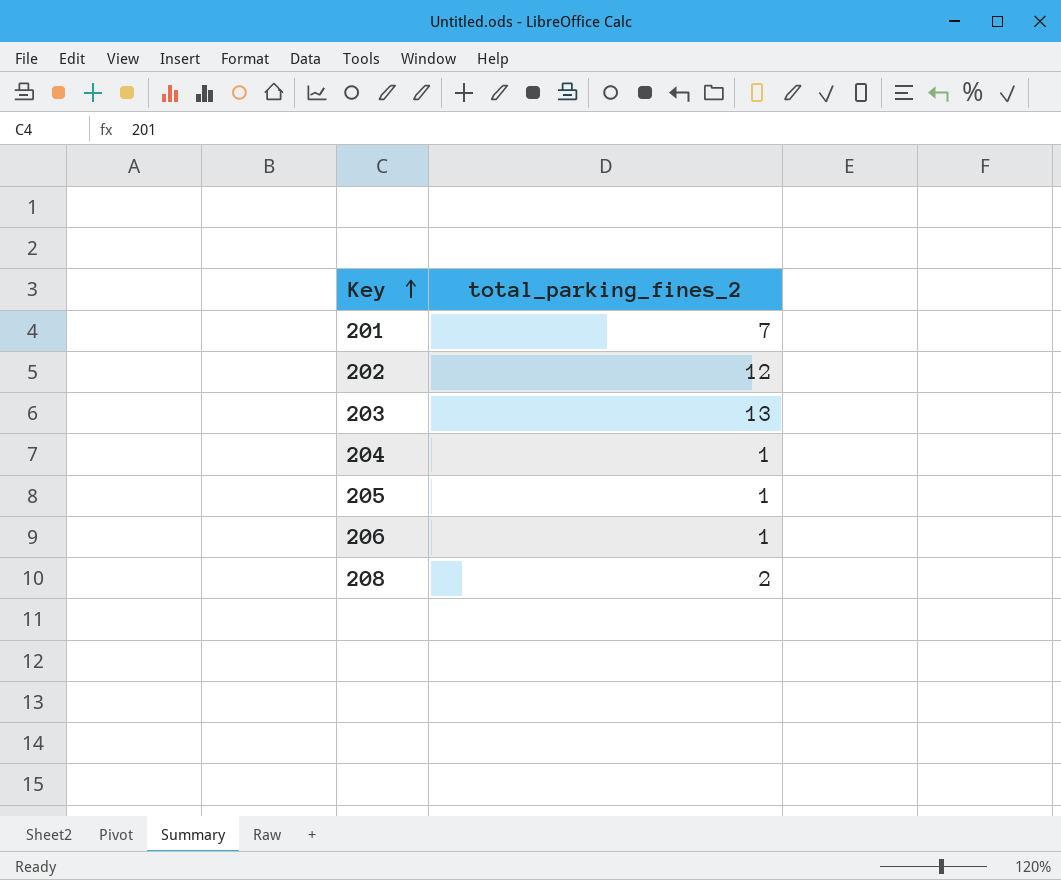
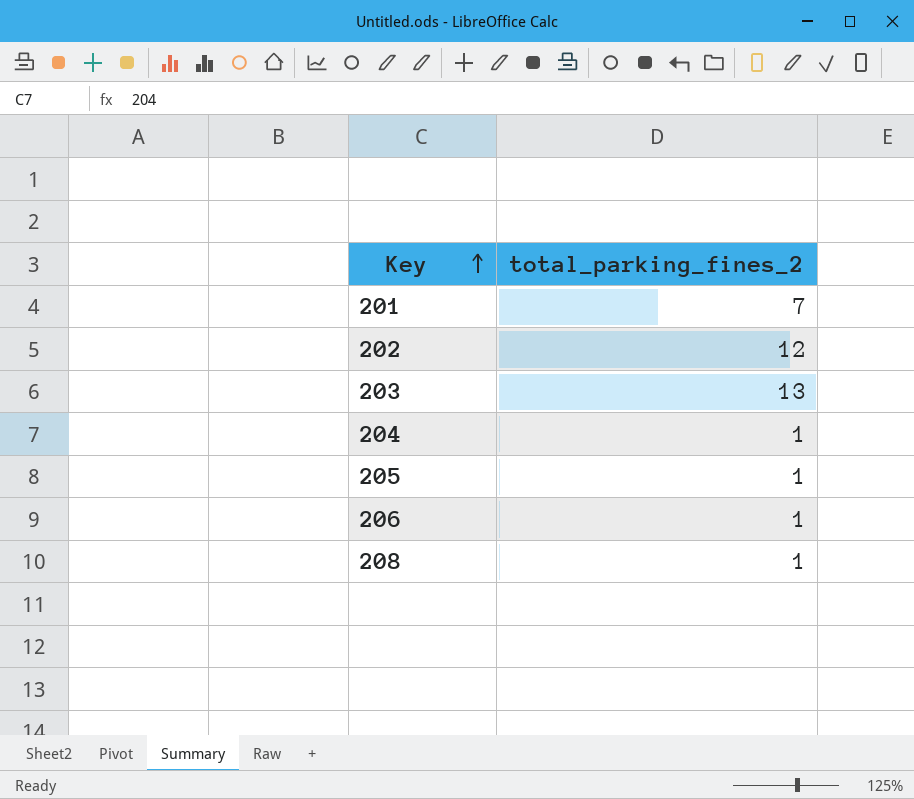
208 | total_parking_fines_2: 2 -> 1

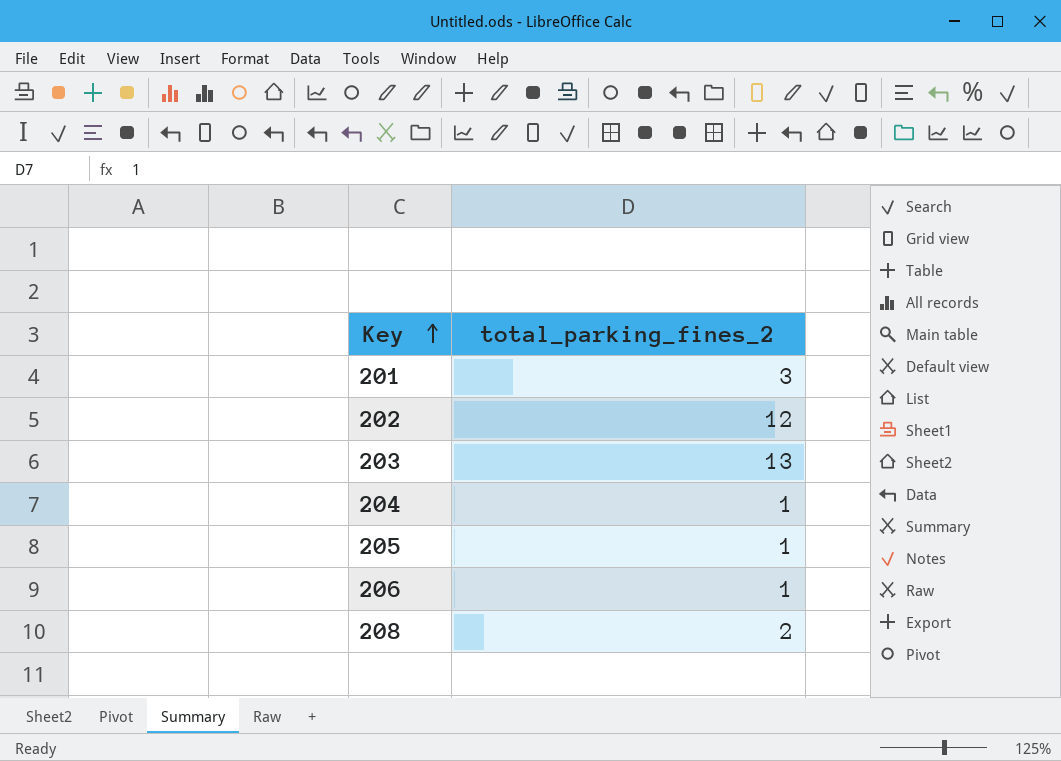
201 | total_parking_fines_2: 7 -> 3
208 | total_parking_fines_2: 1 -> 2

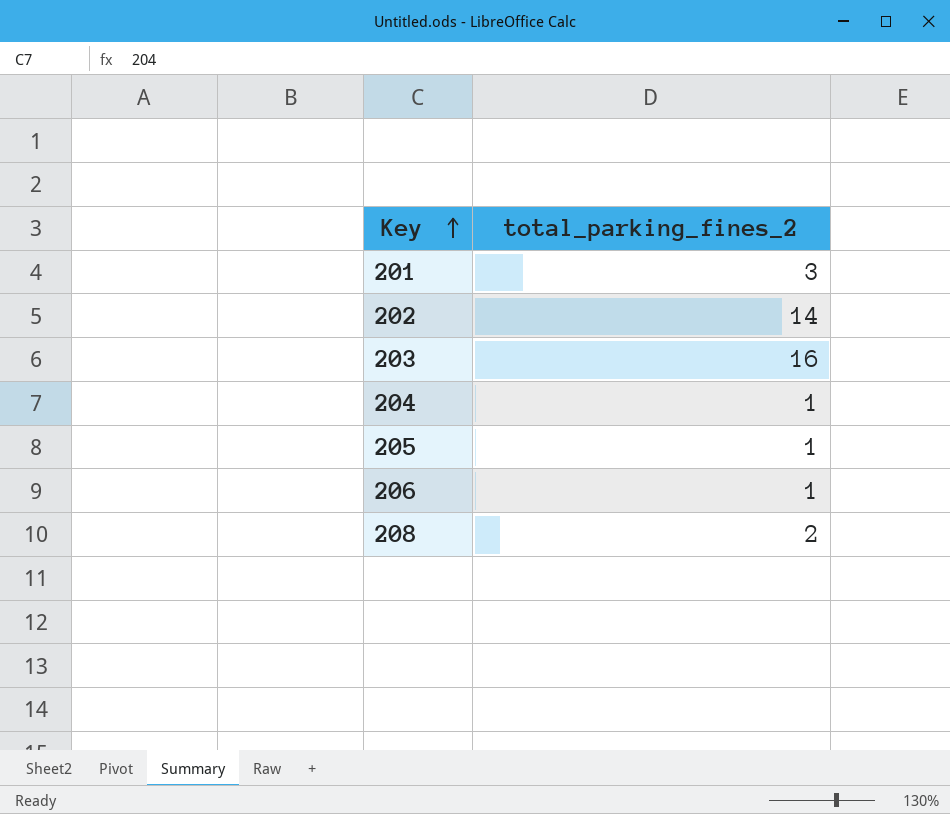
202 | total_parking_fines_2: 12 -> 14
203 | total_parking_fines_2: 13 -> 16

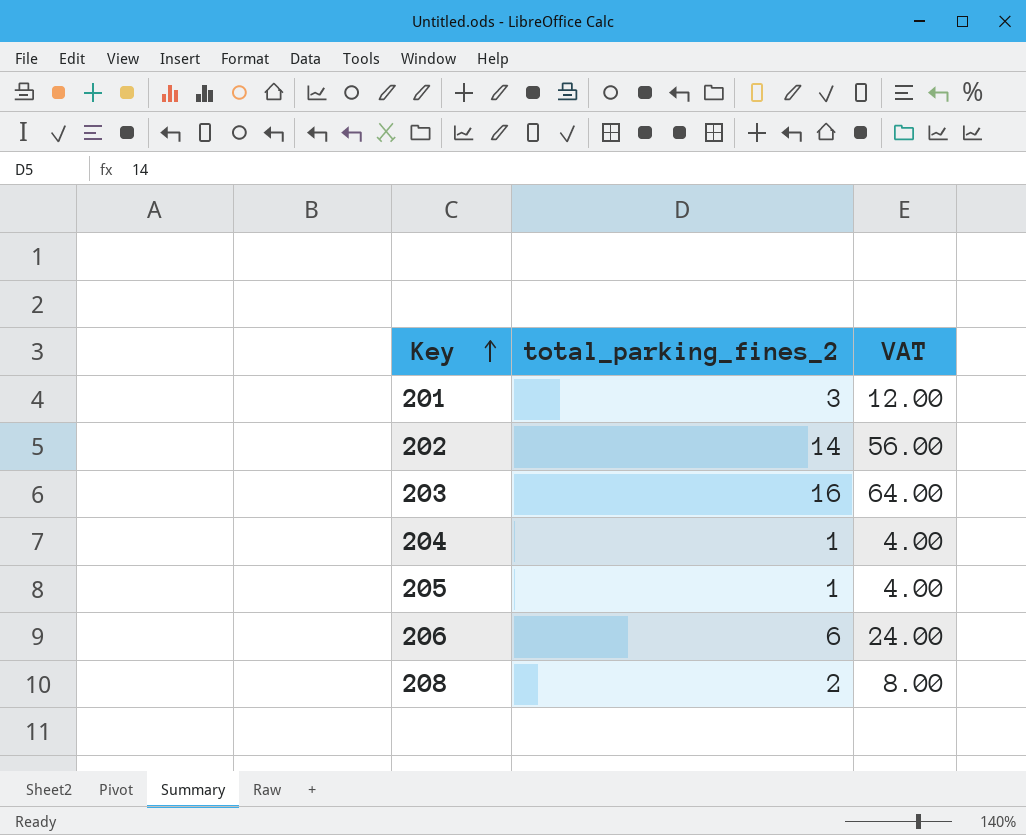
column VAT | formula: none -> [total_parking_fines_2] * 4
206 | total_parking_fines_2: 1 -> 6

